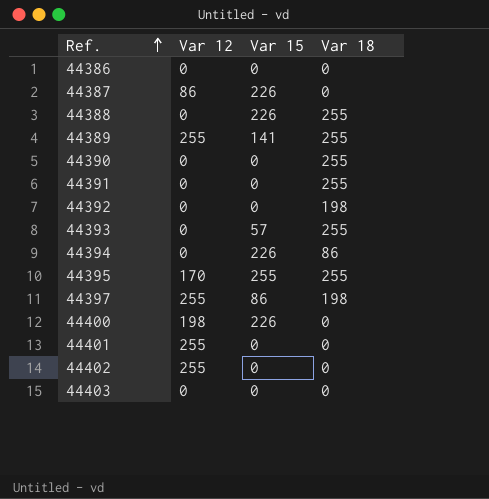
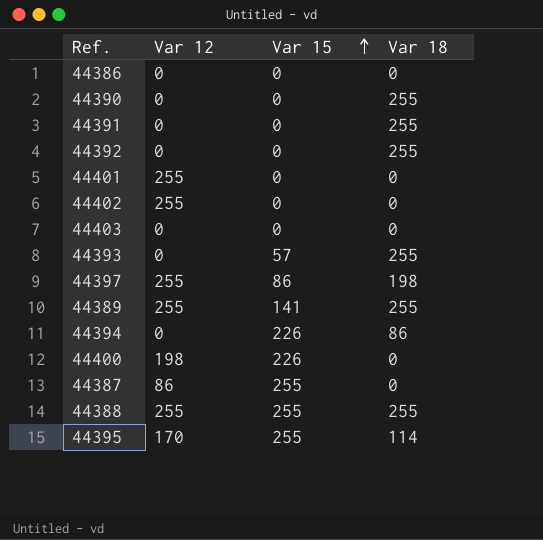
row order: Ref. ascending -> Var 15 ascending
44392 | Var 18: 198 -> 255
44387 | Var 15: 226 -> 255
44388 | Var 12: 0 -> 255
44388 | Var 15: 226 -> 255
44395 | Var 18: 255 -> 114

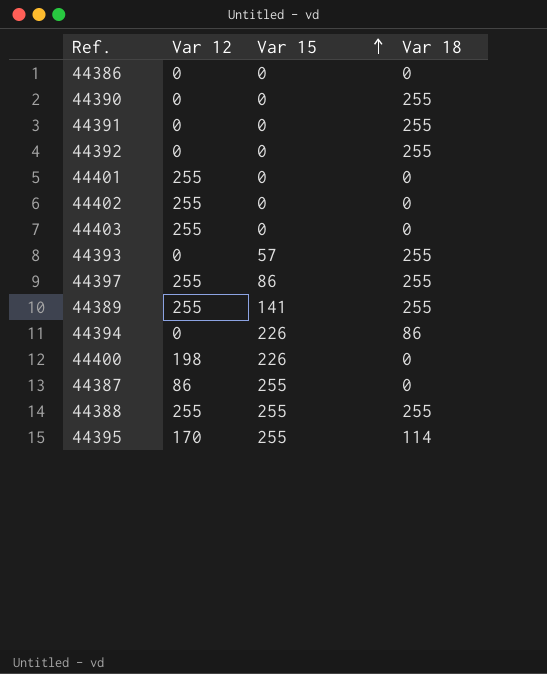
44403 | Var 12: 0 -> 255
44397 | Var 18: 198 -> 255

